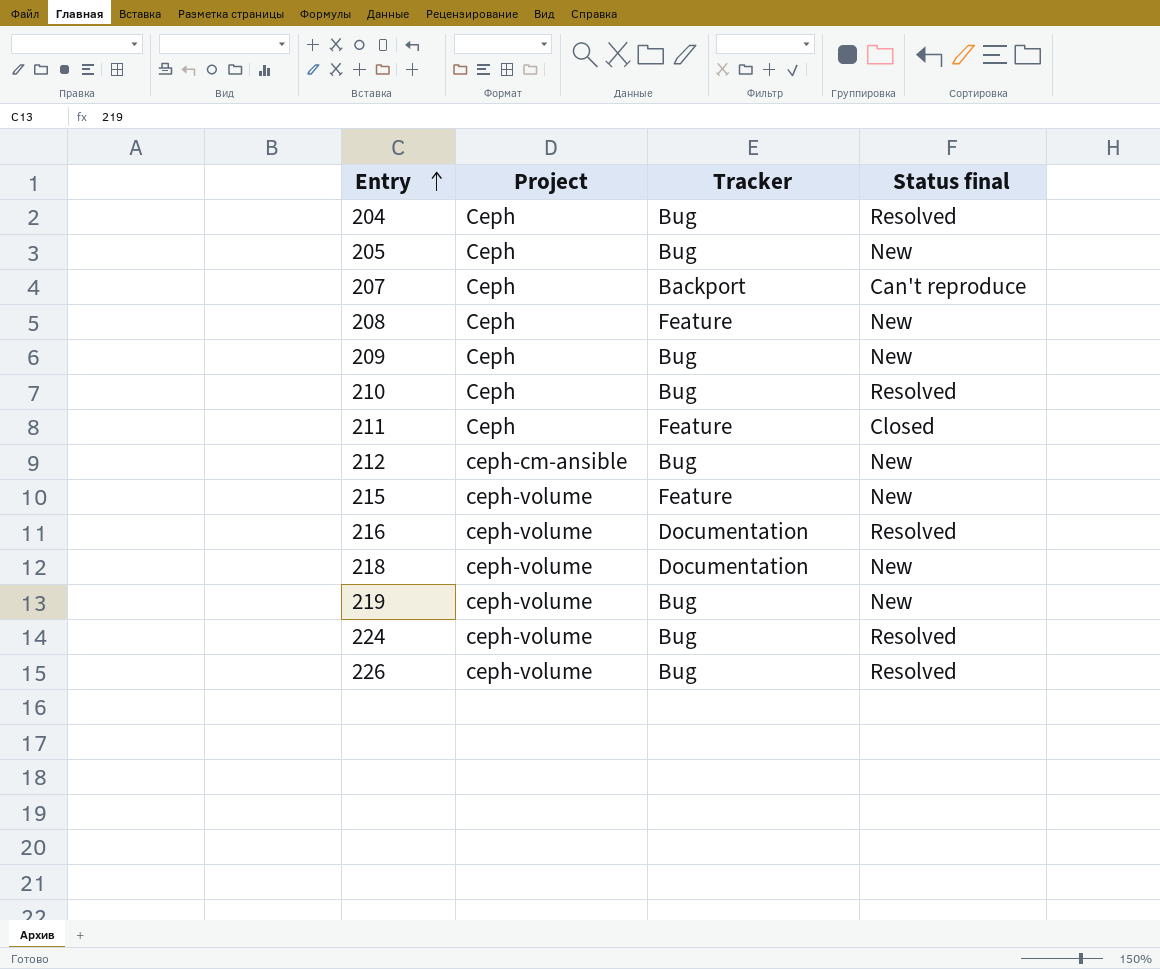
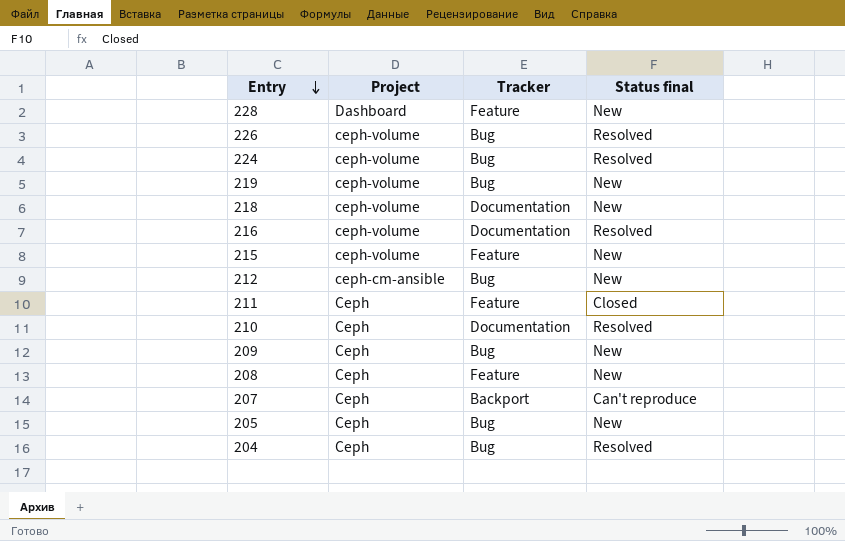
row order: Entry ascending -> Entry descending
row 228: none -> Dashboard | Feature | New
210 | Tracker: Bug -> Documentation

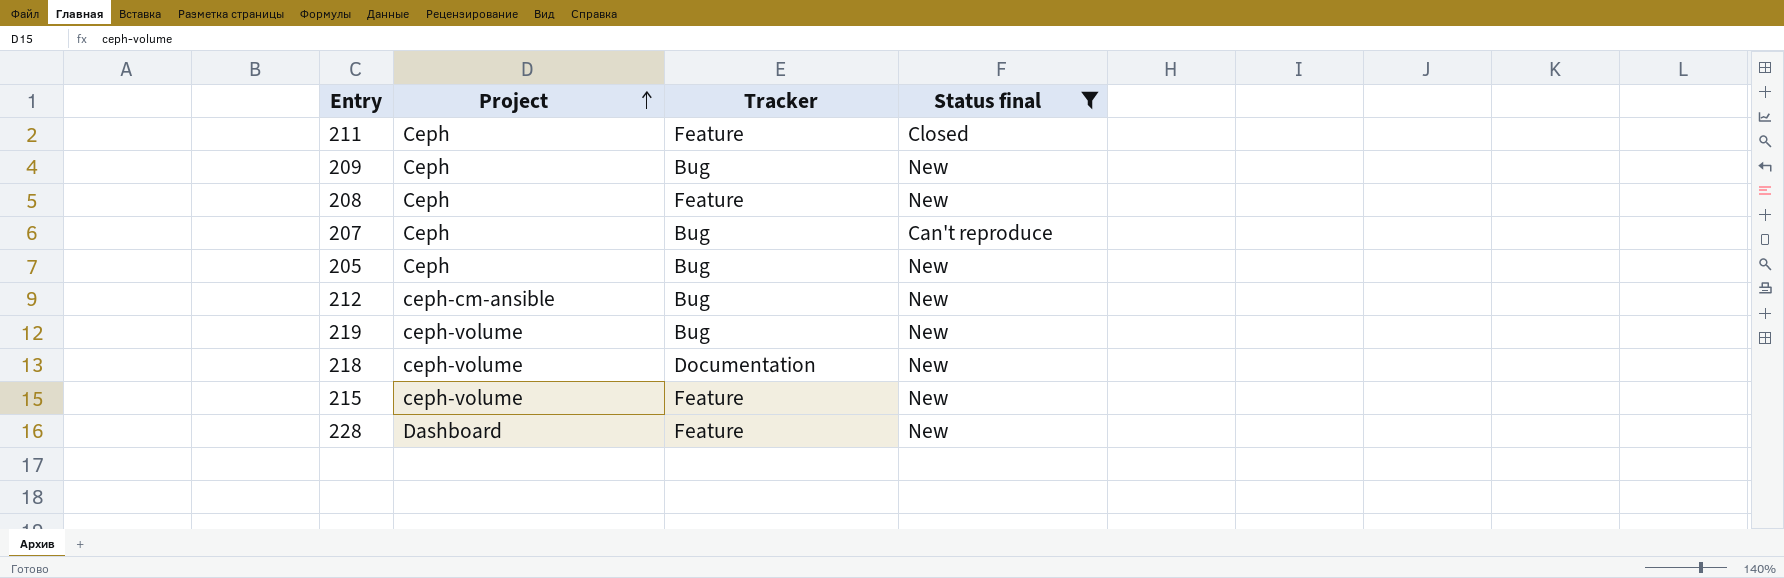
filter: none -> Status final != Resolved
row order: Entry descending -> Project ascending
207 | Tracker: Backport -> Bug

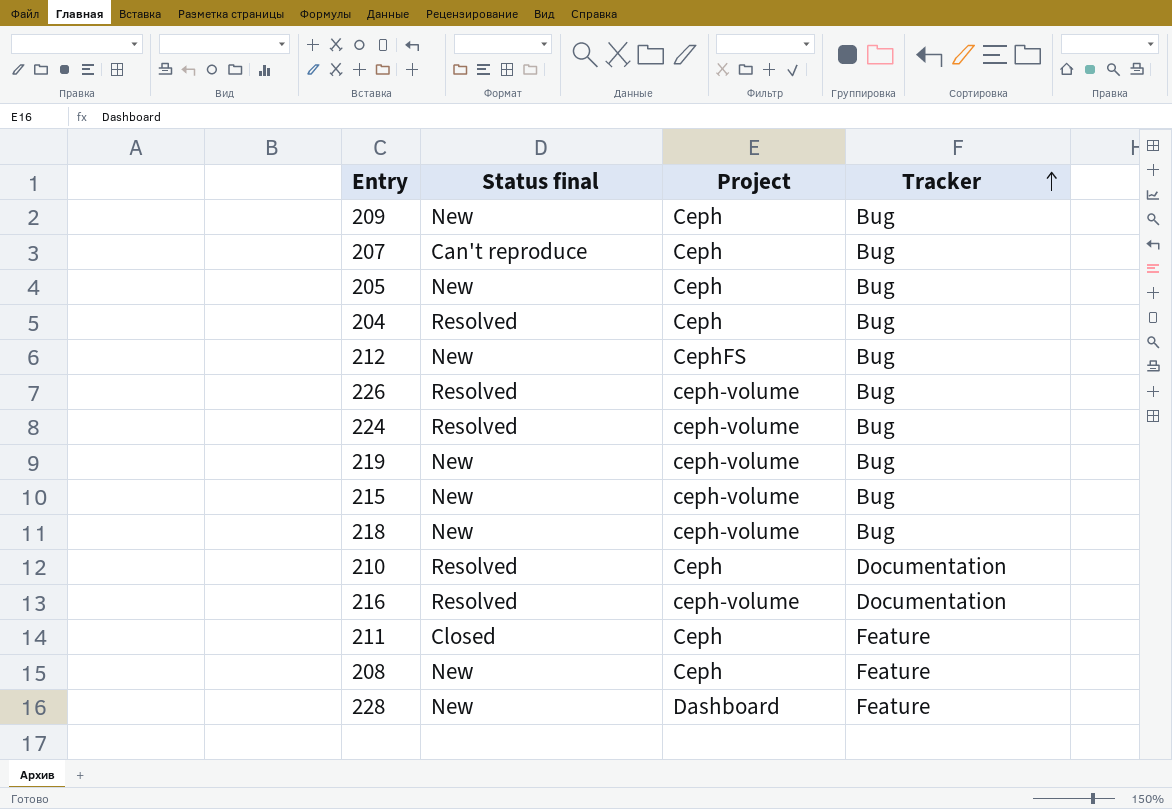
filter: Status final != Resolved -> none
row order: Project ascending -> Tracker ascending
column Status final | position: 4 -> 2
212 | Project: ceph-cm-ansible -> CephFS
215 | Tracker: Feature -> Bug
218 | Tracker: Documentation -> Bug

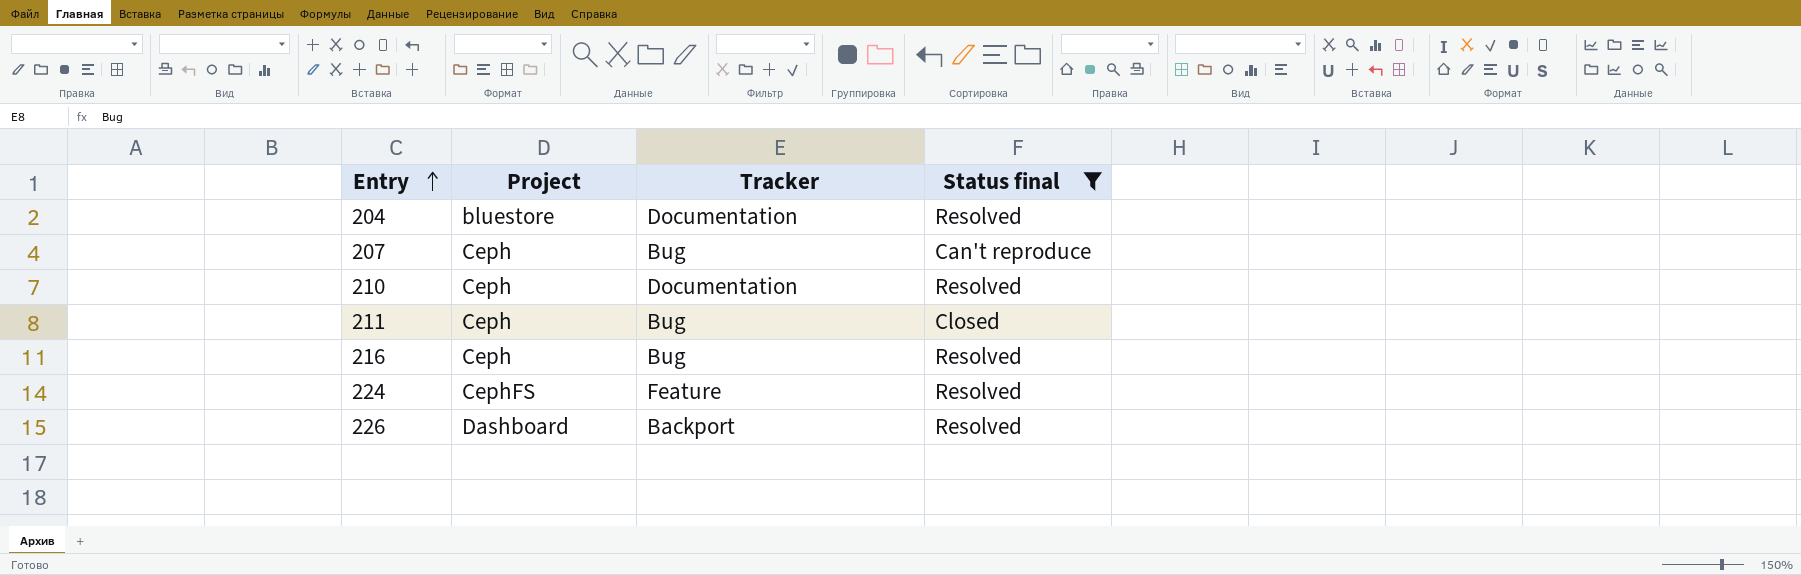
filter: none -> Status final != New
row order: Tracker ascending -> Entry ascending
column Status final | position: 2 -> 4
204 | Project: Ceph -> bluestore
204 | Tracker: Bug -> Documentation
211 | Tracker: Feature -> Bug
216 | Project: ceph-volume -> Ceph
216 | Tracker: Documentation -> Bug
224 | Project: ceph-volume -> CephFS
224 | Tracker: Bug -> Feature
226 | Project: ceph-volume -> Dashboard
226 | Tracker: Bug -> Backport

